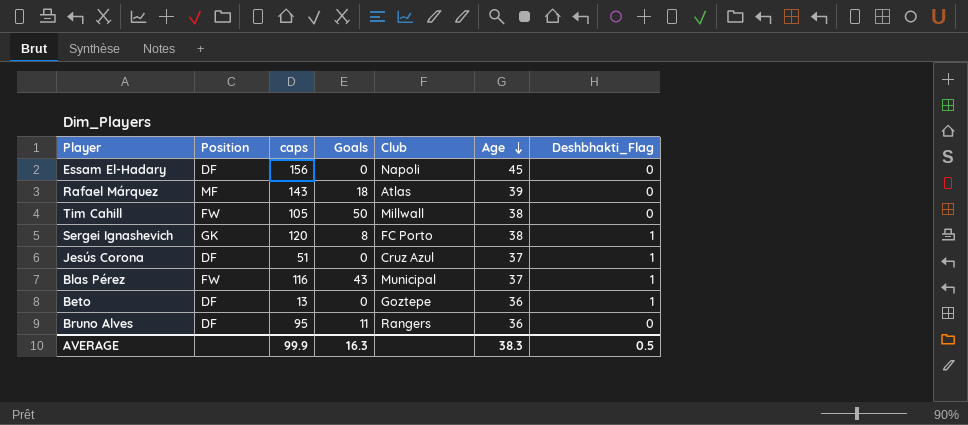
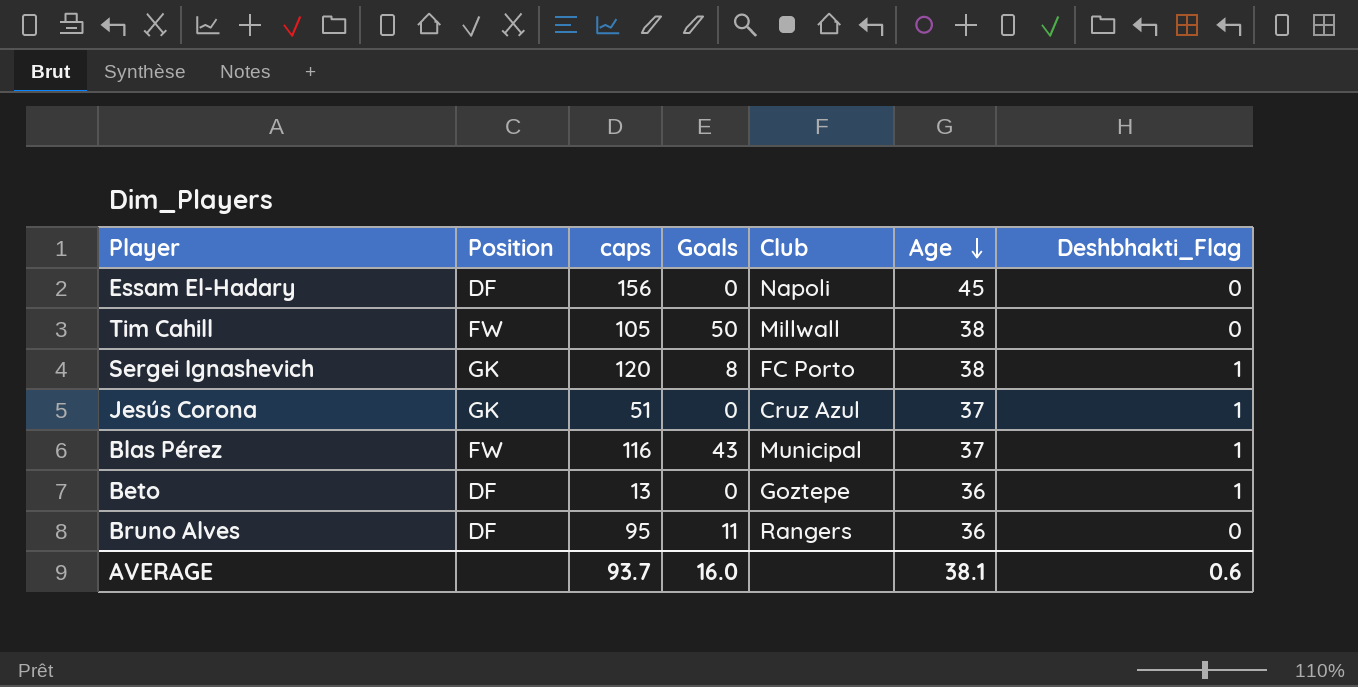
row Rafael Márquez: MF | 143 | 18 | Atlas | 39 | 0 -> none
Jesús Corona | Position: DF -> GK
AVERAGE | caps: 99.9 -> 93.7
AVERAGE | Goals: 16.3 -> 16.0
AVERAGE | Age: 38.3 -> 38.1
AVERAGE | Deshbhakti_Flag: 0.5 -> 0.6

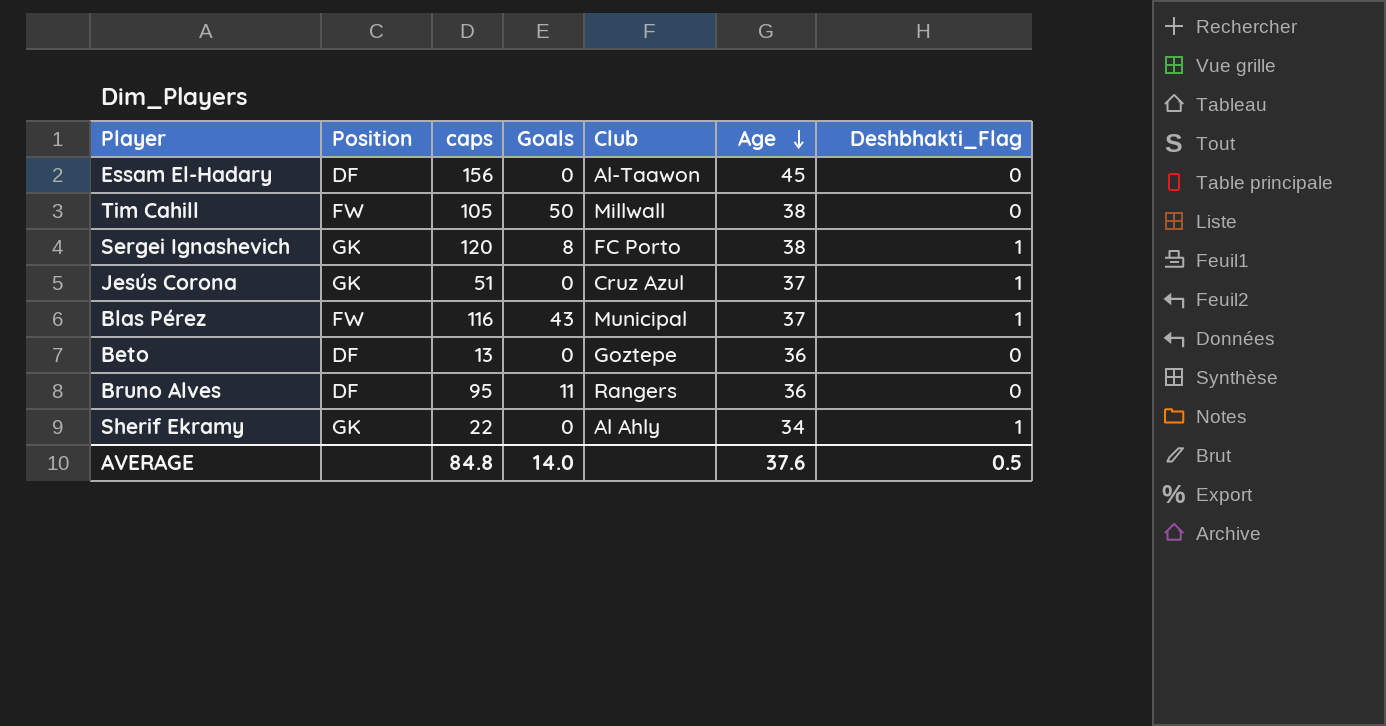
Essam El-Hadary | Club: Napoli -> Al-Taawon
Beto | Deshbhakti_Flag: 1 -> 0
row Sherif Ekramy: none -> GK | 22 | 0 | Al Ahly | 34 | 1
AVERAGE | caps: 93.7 -> 84.8
AVERAGE | Goals: 16.0 -> 14.0
AVERAGE | Age: 38.1 -> 37.6
AVERAGE | Deshbhakti_Flag: 0.6 -> 0.5

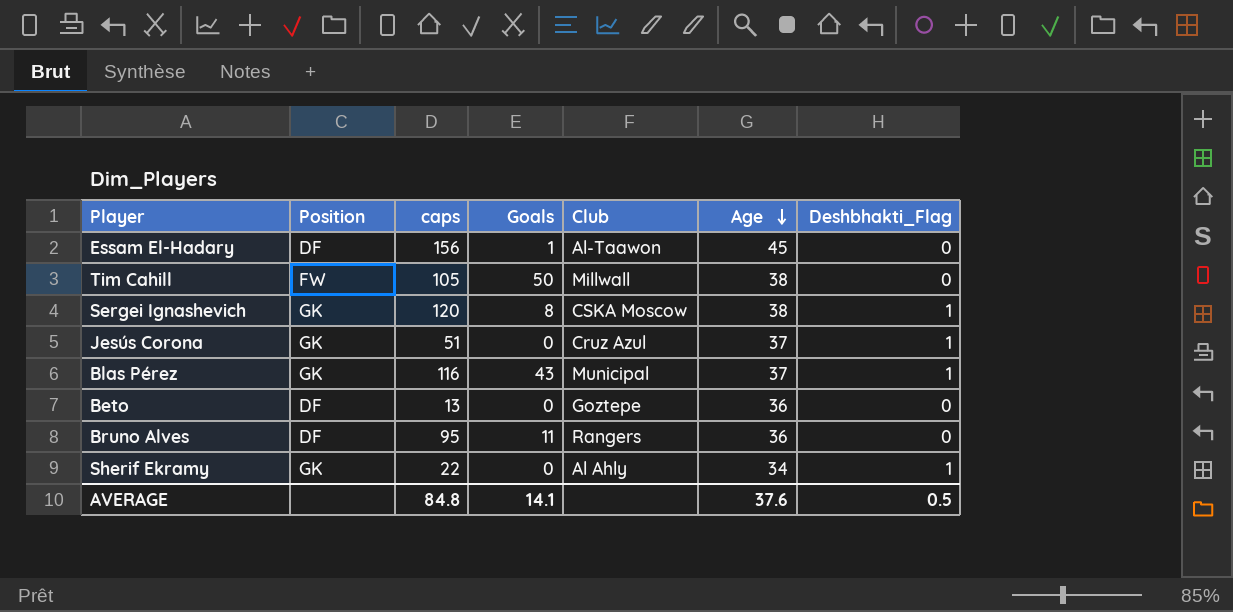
Essam El-Hadary | Goals: 0 -> 1
Sergei Ignashevich | Club: FC Porto -> CSKA Moscow
Blas Pérez | Position: FW -> GK
AVERAGE | Goals: 14.0 -> 14.1

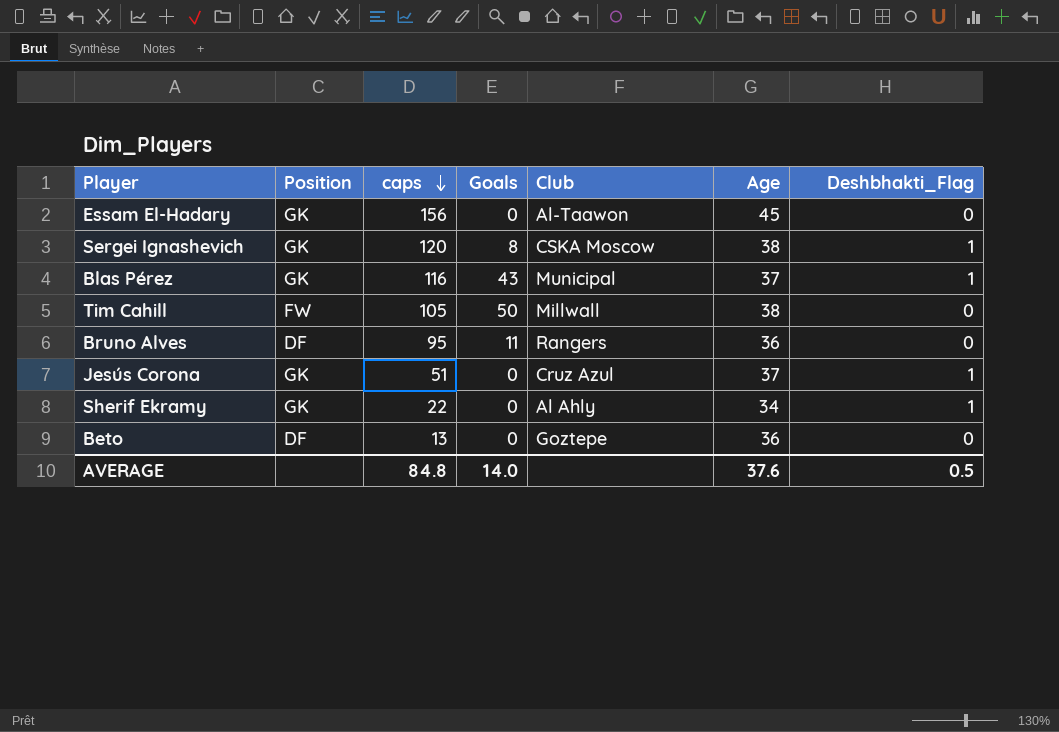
row order: Age descending -> caps descending
Essam El-Hadary | Position: DF -> GK
Essam El-Hadary | Goals: 1 -> 0
AVERAGE | Goals: 14.1 -> 14.0

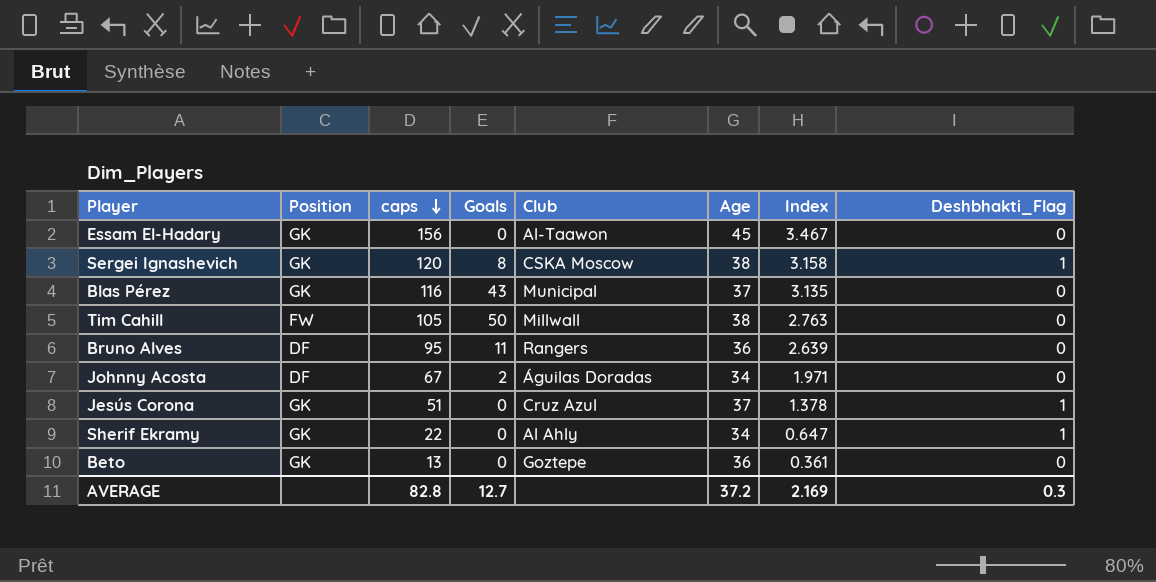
column Index | formula: none -> [caps] / [Age]
Blas Pérez | Deshbhakti_Flag: 1 -> 0
row Johnny Acosta: none -> DF | 67 | 2 | Águilas Doradas | 34 | 1.971 | 0
Beto | Position: DF -> GK
AVERAGE | caps: 84.8 -> 82.8
AVERAGE | Goals: 14.0 -> 12.7
AVERAGE | Age: 37.6 -> 37.2
AVERAGE | Deshbhakti_Flag: 0.5 -> 0.3

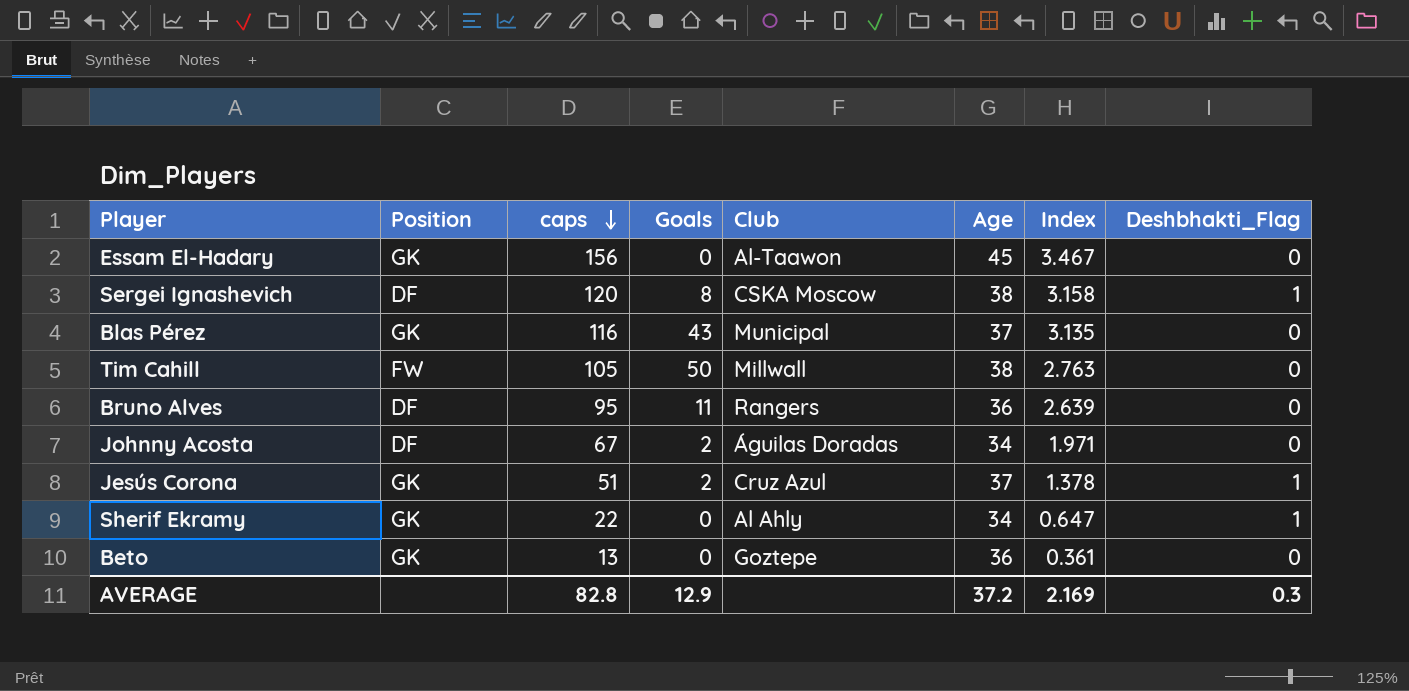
Sergei Ignashevich | Position: GK -> DF
Jesús Corona | Goals: 0 -> 2
AVERAGE | Goals: 12.7 -> 12.9

